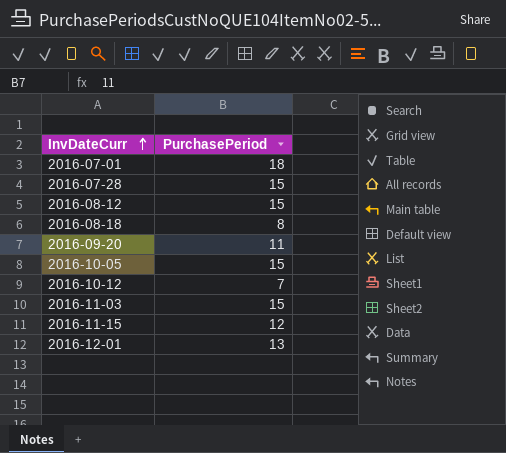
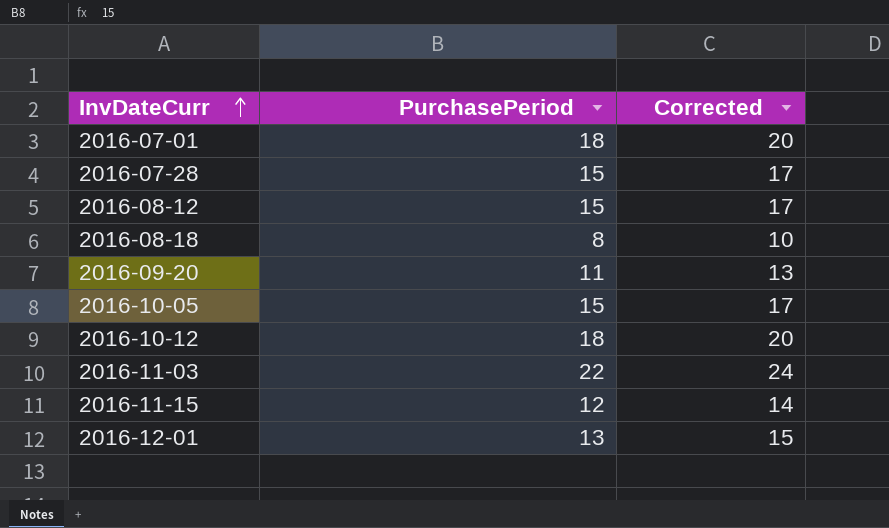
column Corrected | formula: none -> [PurchasePeriod] + 2
2016-10-12 | PurchasePeriod: 7 -> 18
2016-11-03 | PurchasePeriod: 15 -> 22

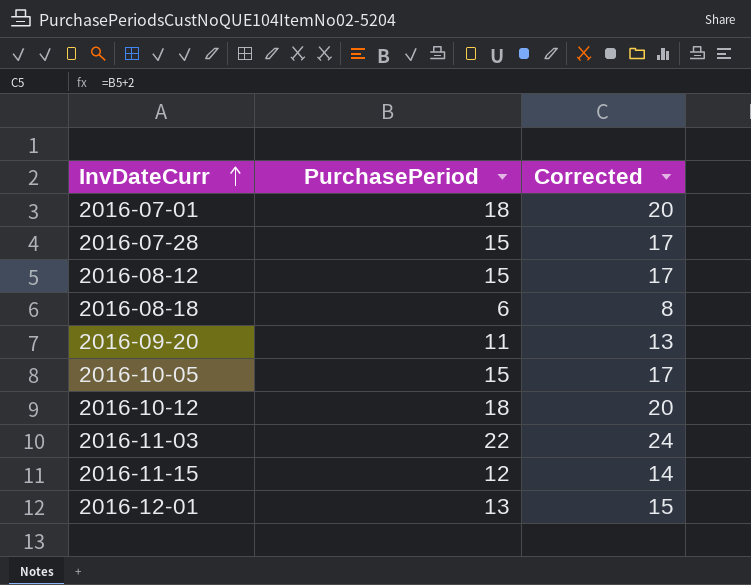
2016-08-18 | PurchasePeriod: 8 -> 6
2016-08-18 | Corrected: 10 -> 8

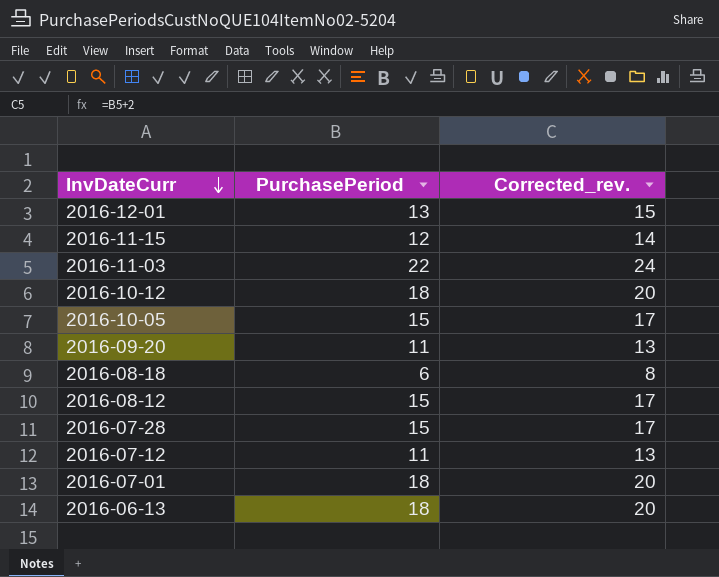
row order: InvDateCurr ascending -> InvDateCurr descending
column name: Corrected -> Corrected_rev.
row 2016-07-12: none -> 11 | 13
row 2016-06-13: none -> 18 | 20

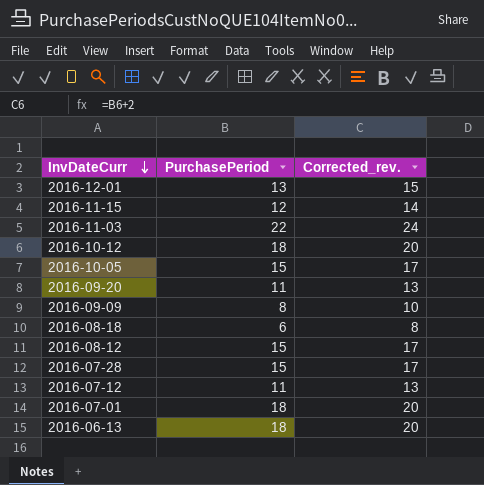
row 2016-09-09: none -> 8 | 10

